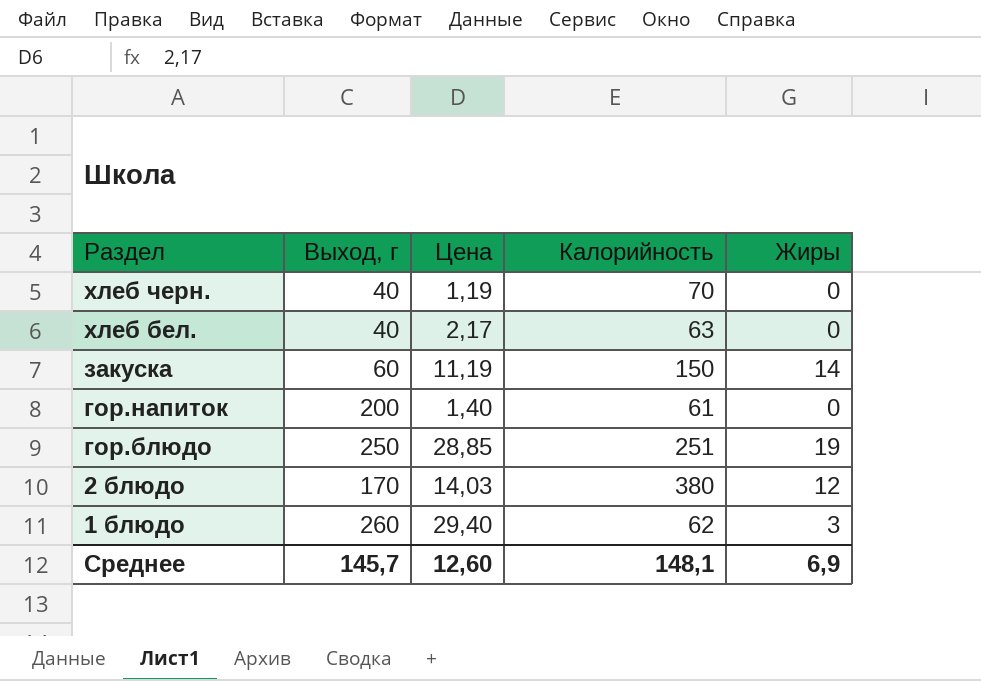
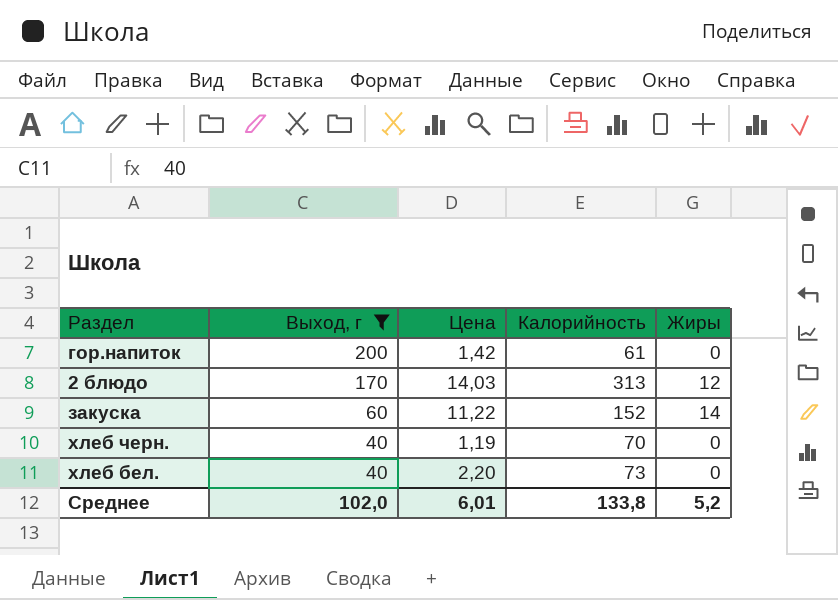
filter: none -> Выход, г <= 200
row order: Раздел descending -> Выход, г descending
гор.напиток | Цена: 1,40 -> 1,42
2 блюдо | Калорийность: 380 -> 313
закуска | Цена: 11,19 -> 11,22
закуска | Калорийность: 150 -> 152
хлеб бел. | Цена: 2,17 -> 2,20
хлеб бел. | Калорийность: 63 -> 73
Среднее | Выход, г: 145,7 -> 102,0
Среднее | Цена: 12,60 -> 6,01
Среднее | Калорийность: 148,1 -> 133,8
Среднее | Жиры: 6,9 -> 5,2

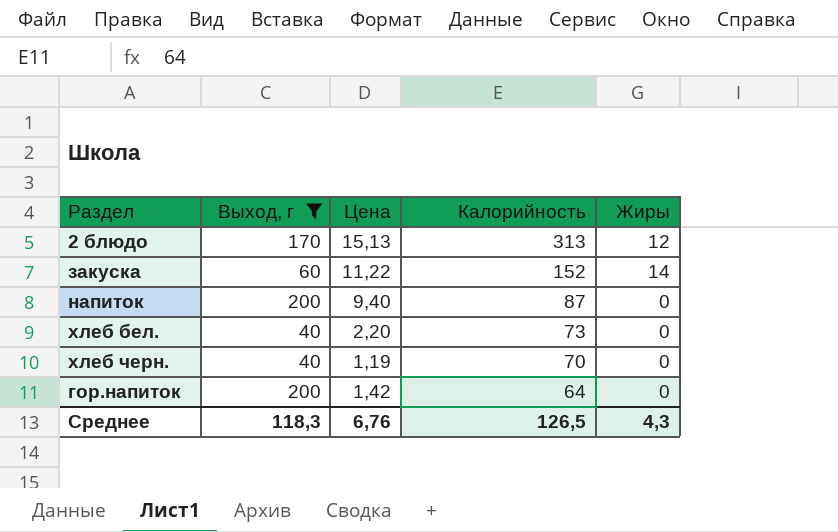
row order: Выход, г descending -> Калорийность descending
2 блюдо | Цена: 14,03 -> 15,13
row напиток: none -> 200 | 9,40 | 87 | 0
гор.напиток | Калорийность: 61 -> 64
Среднее | Выход, г: 102,0 -> 118,3
Среднее | Цена: 6,01 -> 6,76
Среднее | Калорийность: 133,8 -> 126,5
Среднее | Жиры: 5,2 -> 4,3

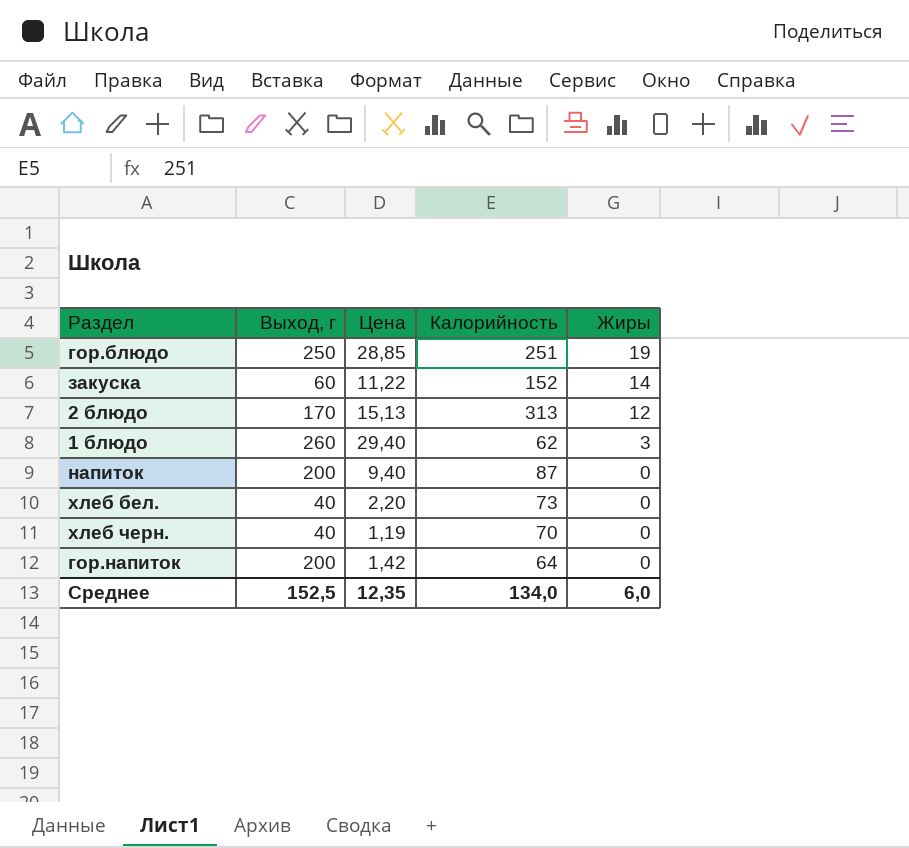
filter: Выход, г <= 200 -> none
row order: Калорийность descending -> Жиры descending
Среднее | Выход, г: 118,3 -> 152,5
Среднее | Цена: 6,76 -> 12,35
Среднее | Калорийность: 126,5 -> 134,0
Среднее | Жиры: 4,3 -> 6,0

